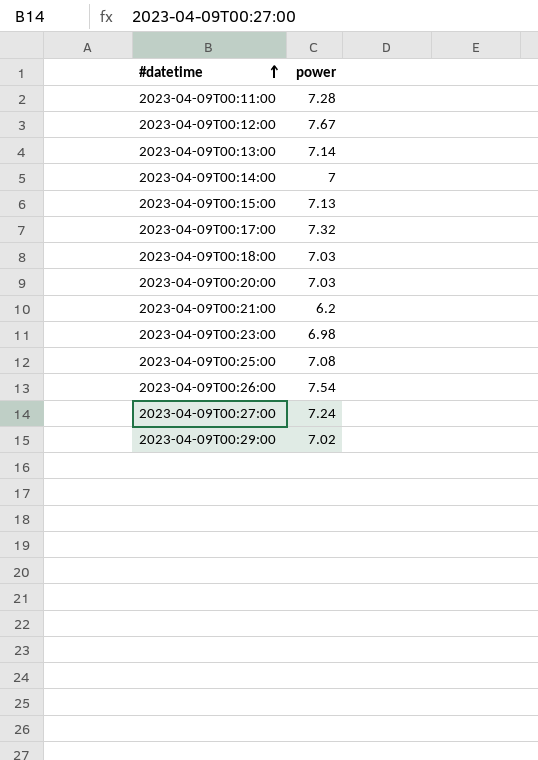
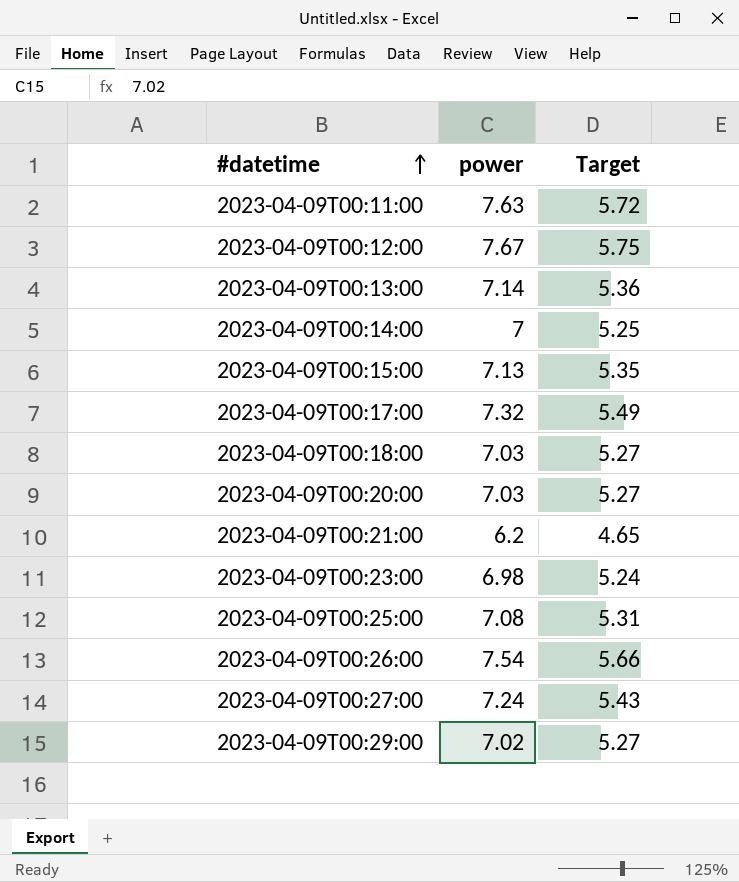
column Target | formula: none -> [power] * 0.75
2023-04-09T00:11:00 | power: 7.28 -> 7.63

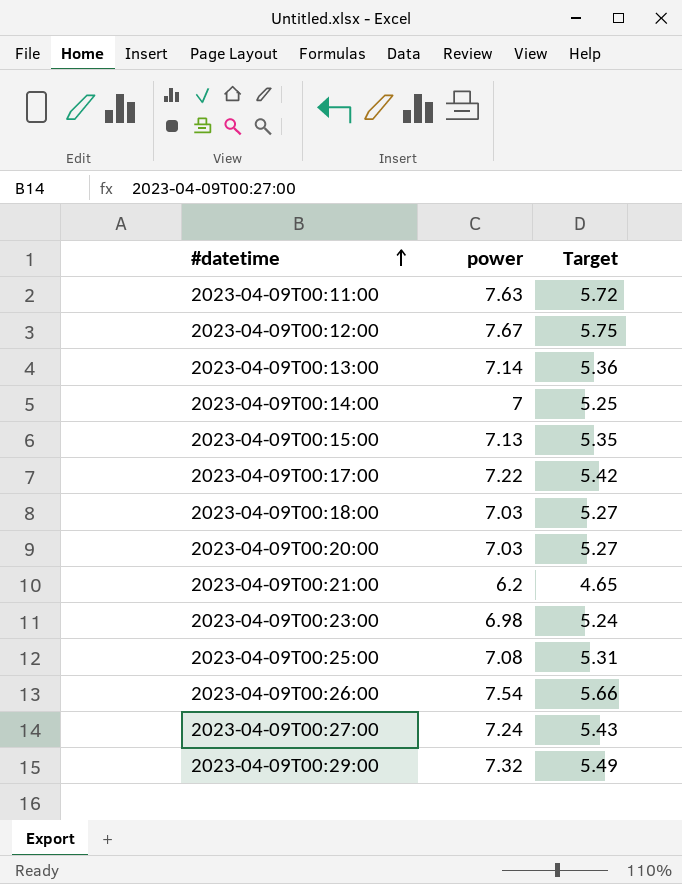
2023-04-09T00:17:00 | power: 7.32 -> 7.22
2023-04-09T00:17:00 | Target: 5.49 -> 5.42
2023-04-09T00:29:00 | power: 7.02 -> 7.32
2023-04-09T00:29:00 | Target: 5.27 -> 5.49

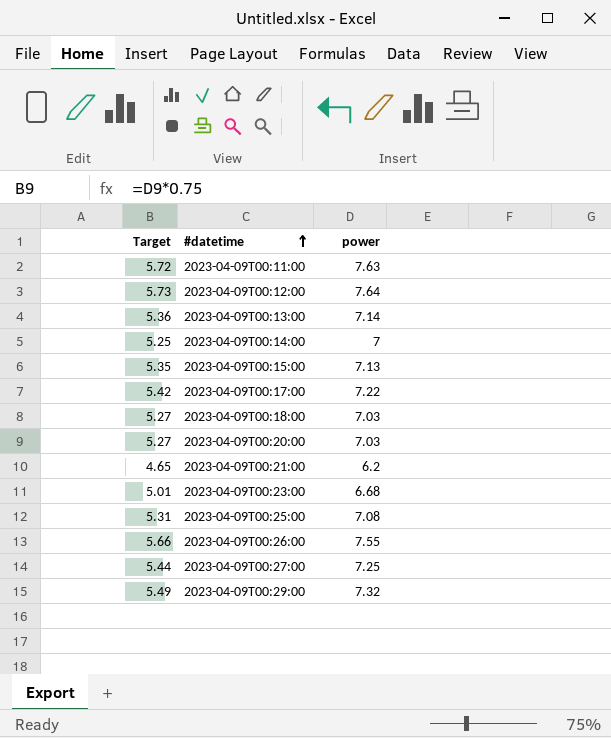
column Target | position: 3 -> 1
2023-04-09T00:12:00 | Target: 5.75 -> 5.73
2023-04-09T00:12:00 | power: 7.67 -> 7.64
2023-04-09T00:23:00 | Target: 5.24 -> 5.01
2023-04-09T00:23:00 | power: 6.98 -> 6.68
2023-04-09T00:26:00 | power: 7.54 -> 7.55
2023-04-09T00:27:00 | Target: 5.43 -> 5.44
2023-04-09T00:27:00 | power: 7.24 -> 7.25

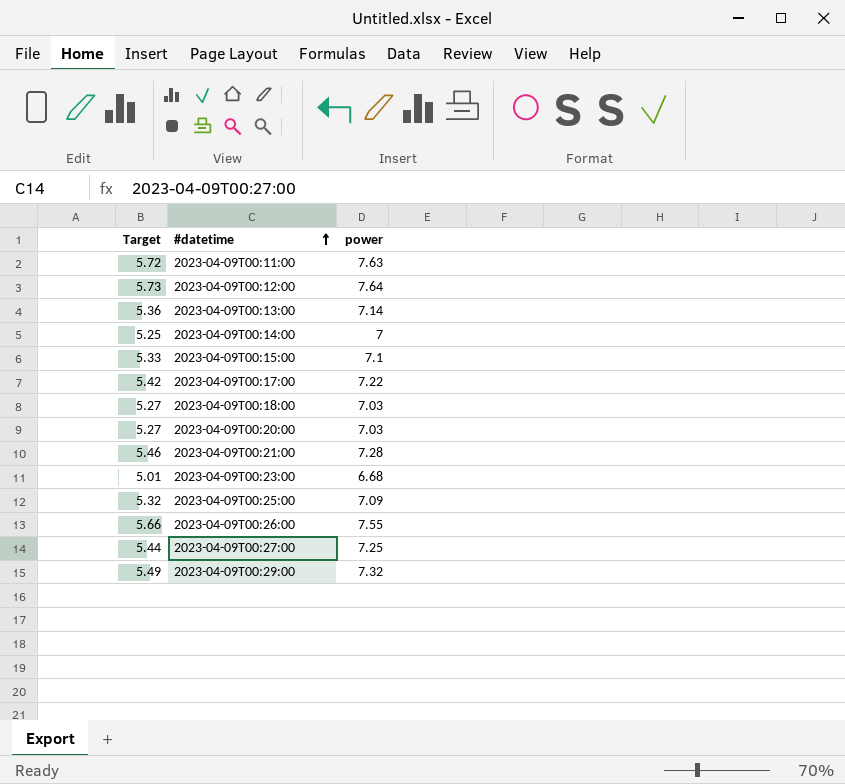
2023-04-09T00:15:00 | Target: 5.35 -> 5.33
2023-04-09T00:15:00 | power: 7.13 -> 7.1
2023-04-09T00:21:00 | Target: 4.65 -> 5.46
2023-04-09T00:21:00 | power: 6.2 -> 7.28
2023-04-09T00:25:00 | Target: 5.31 -> 5.32
2023-04-09T00:25:00 | power: 7.08 -> 7.09

